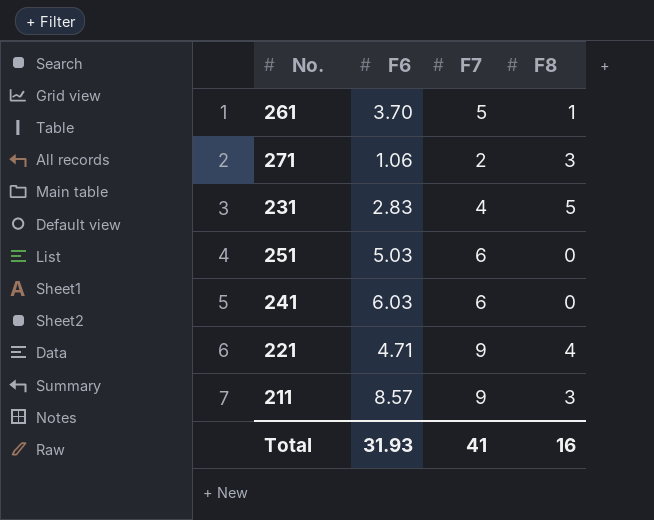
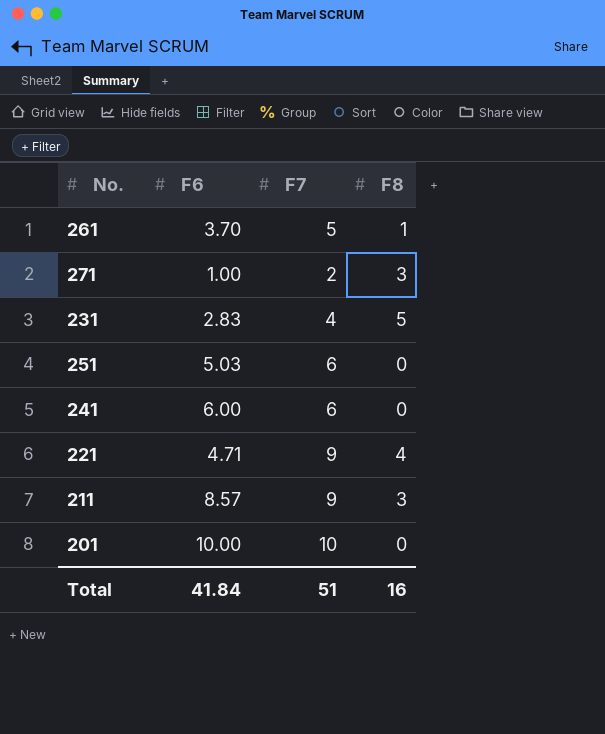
271 | F6: 1.06 -> 1.00
241 | F6: 6.03 -> 6.00
row 201: none -> 10.00 | 10 | 0
Total | F6: 31.93 -> 41.84
Total | F7: 41 -> 51

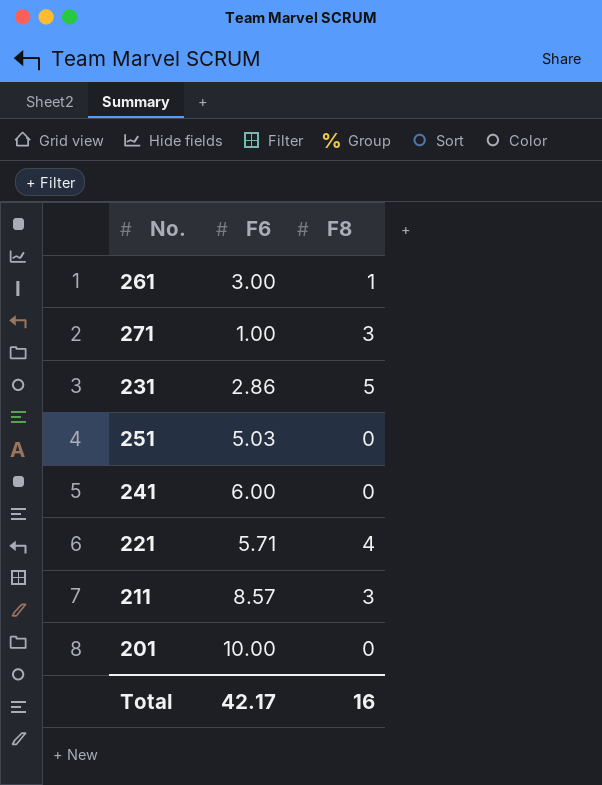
column F7 | position: 3 -> none
261 | F6: 3.70 -> 3.00
231 | F6: 2.83 -> 2.86
221 | F6: 4.71 -> 5.71
Total | F6: 41.84 -> 42.17

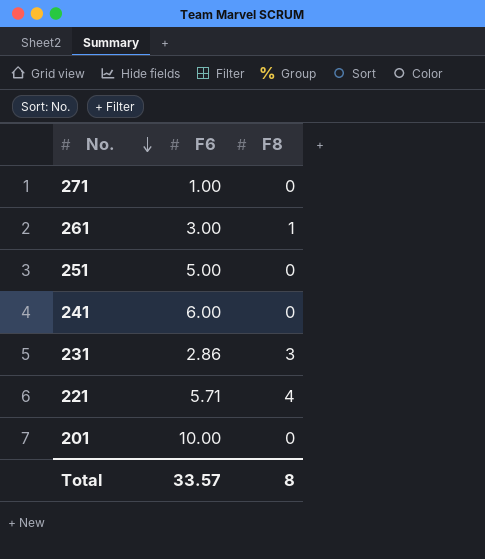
row order: none -> No. descending
row 211: 8.57 | 3 -> none
271 | F8: 3 -> 0
251 | F6: 5.03 -> 5.00
231 | F8: 5 -> 3
Total | F6: 42.17 -> 33.57
Total | F8: 16 -> 8

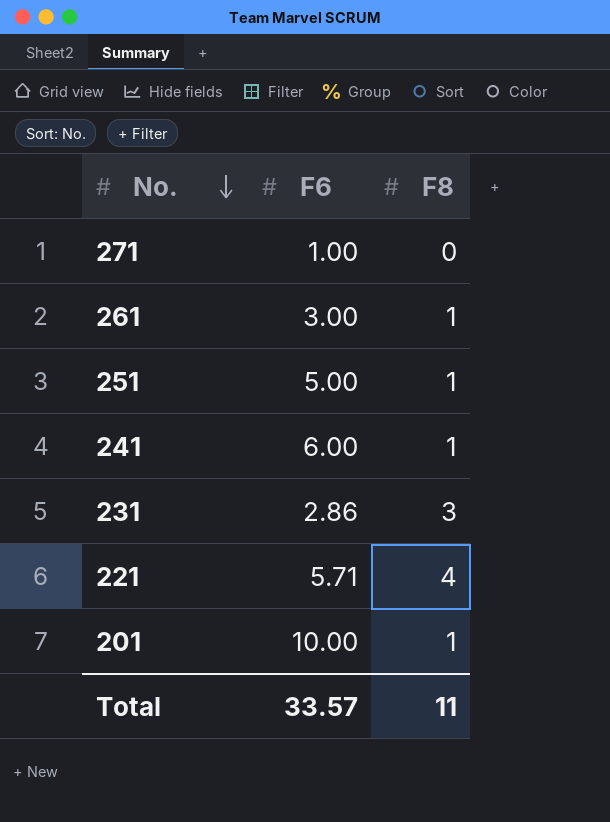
251 | F8: 0 -> 1
241 | F8: 0 -> 1
201 | F8: 0 -> 1
Total | F8: 8 -> 11

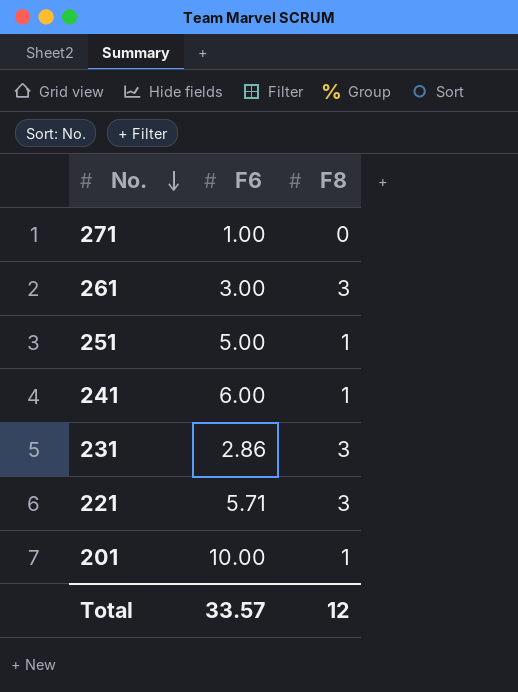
261 | F8: 1 -> 3
221 | F8: 4 -> 3
Total | F8: 11 -> 12

